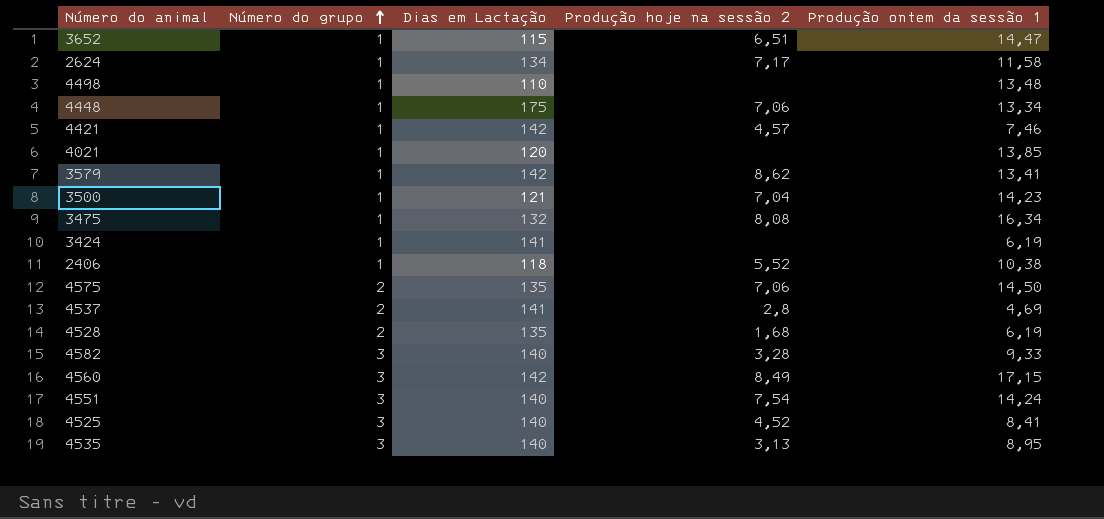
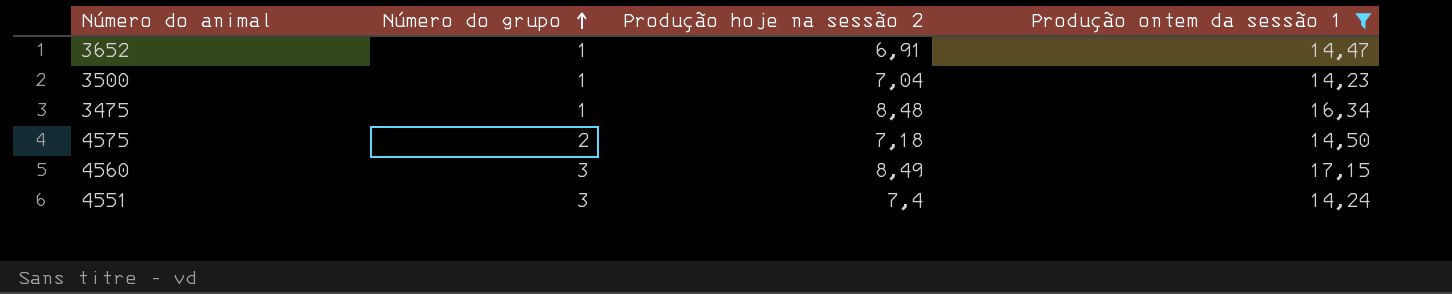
filter: none -> Produção ontem da sessão 1 >= 14,23
column Dias em Lactação | position: 3 -> none
3652 | Produção hoje na sessão 2: 6,51 -> 6,91
3475 | Produção hoje na sessão 2: 8,08 -> 8,48
4575 | Produção hoje na sessão 2: 7,06 -> 7,18
4551 | Produção hoje na sessão 2: 7,54 -> 7,4

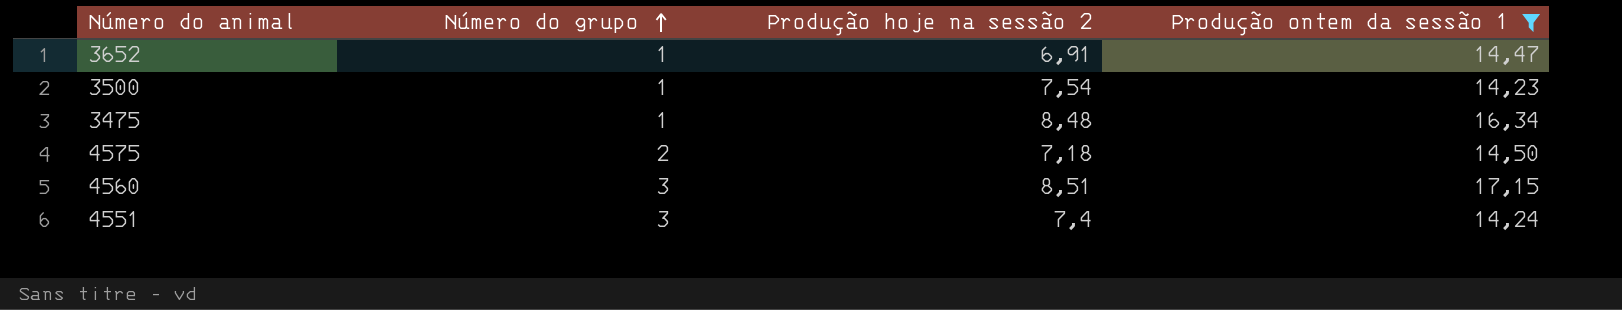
3500 | Produção hoje na sessão 2: 7,04 -> 7,54
4560 | Produção hoje na sessão 2: 8,49 -> 8,51

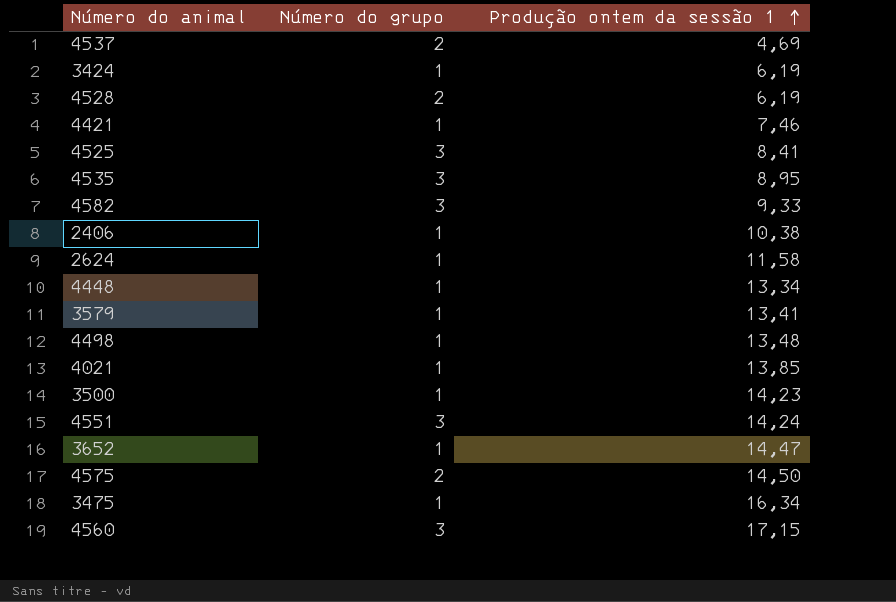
filter: Produção ontem da sessão 1 >= 14,23 -> none
row order: Número do grupo ascending -> Produção ontem da sessão 1 ascending
column Produção hoje na sessão 2 | position: 3 -> none

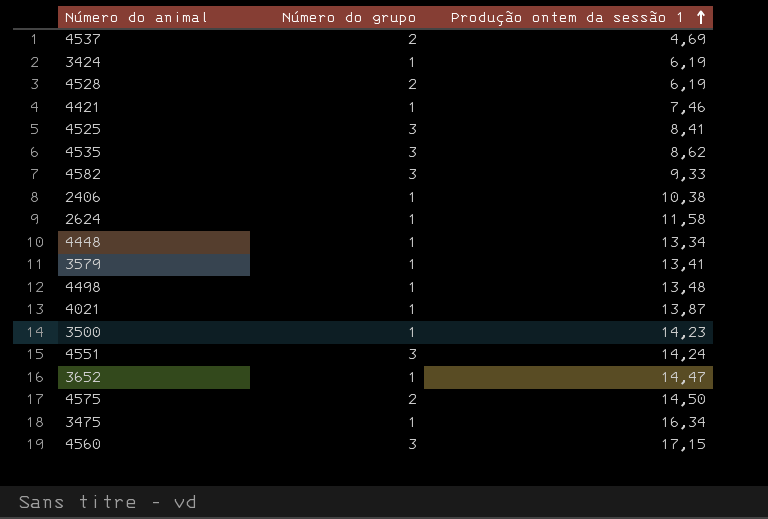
4535 | Produção ontem da sessão 1: 8,95 -> 8,62
4021 | Produção ontem da sessão 1: 13,85 -> 13,87

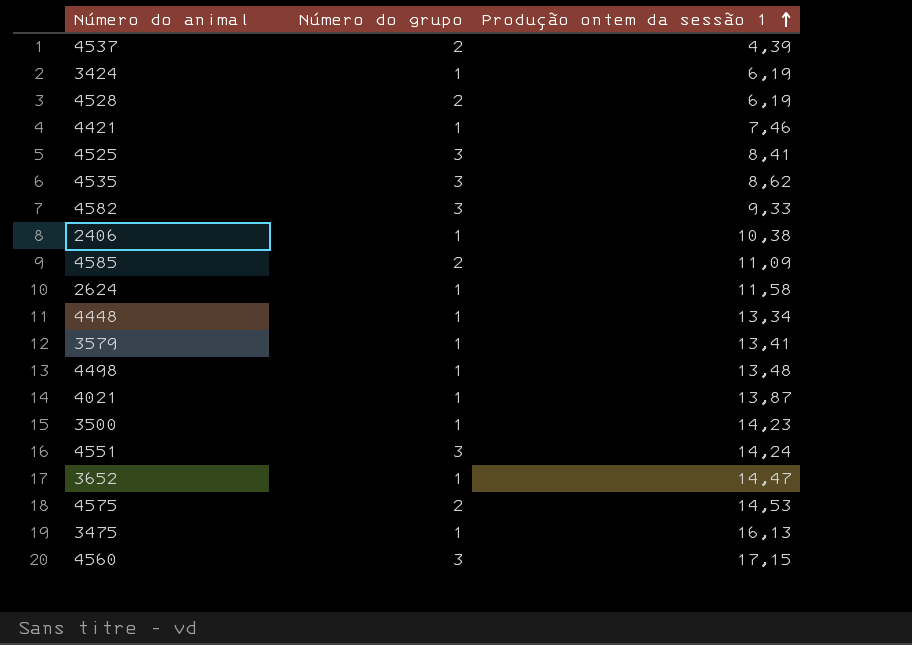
4537 | Produção ontem da sessão 1: 4,69 -> 4,39
row 4585: none -> 2 | 11,09
4575 | Produção ontem da sessão 1: 14,50 -> 14,53
3475 | Produção ontem da sessão 1: 16,34 -> 16,13

